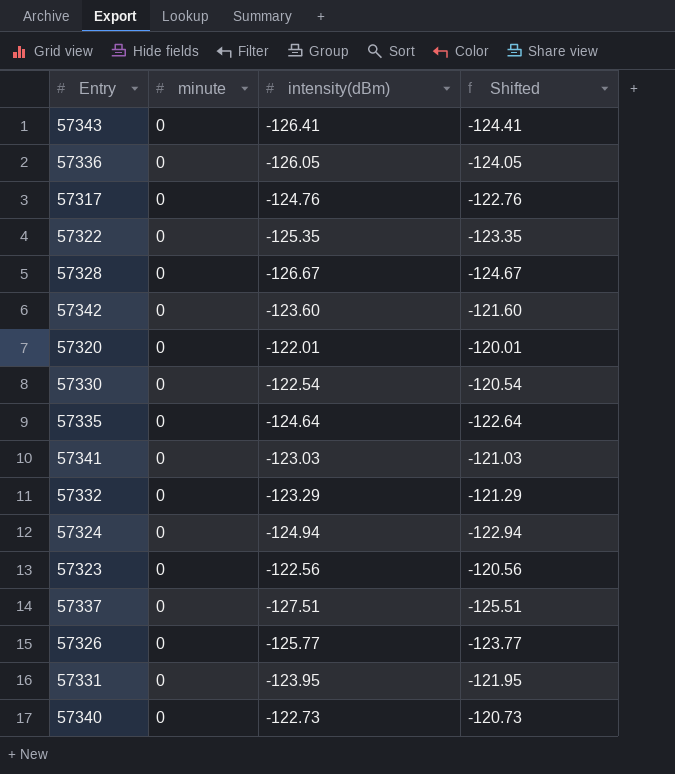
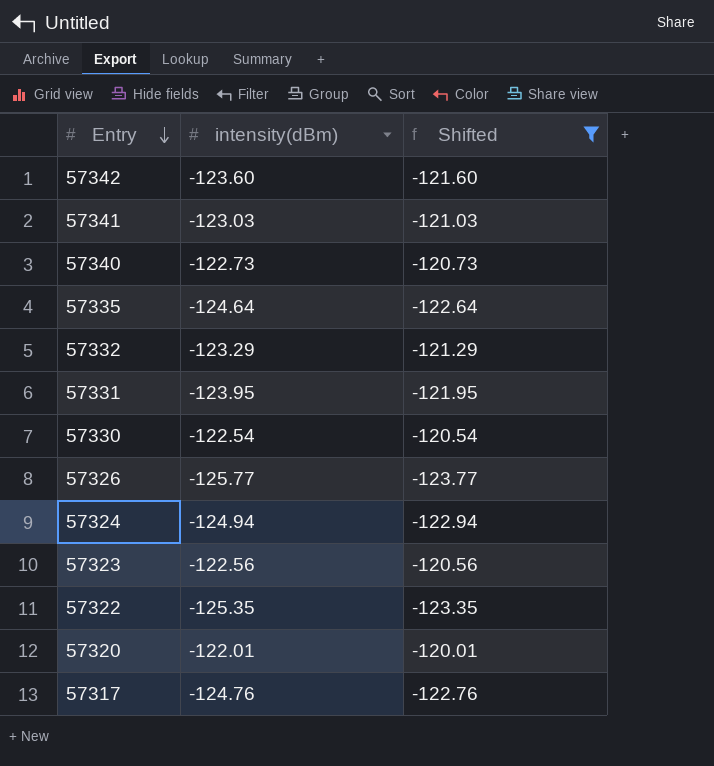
filter: none -> Shifted >= -123.77
row order: none -> Entry descending
column minute | position: 2 -> none

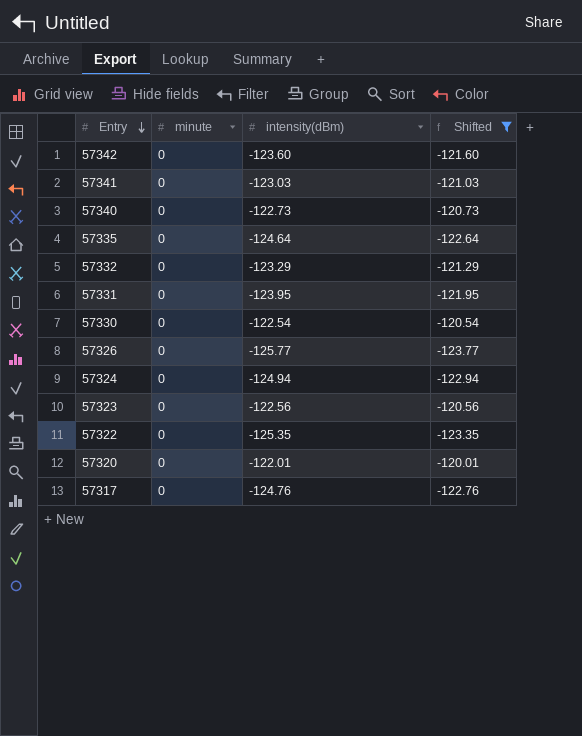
column minute | position: none -> 2

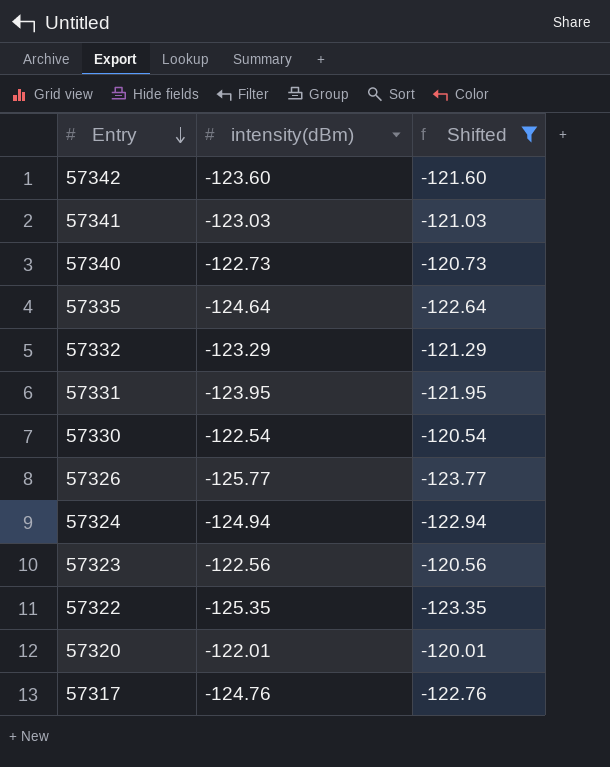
column minute | position: 2 -> none

